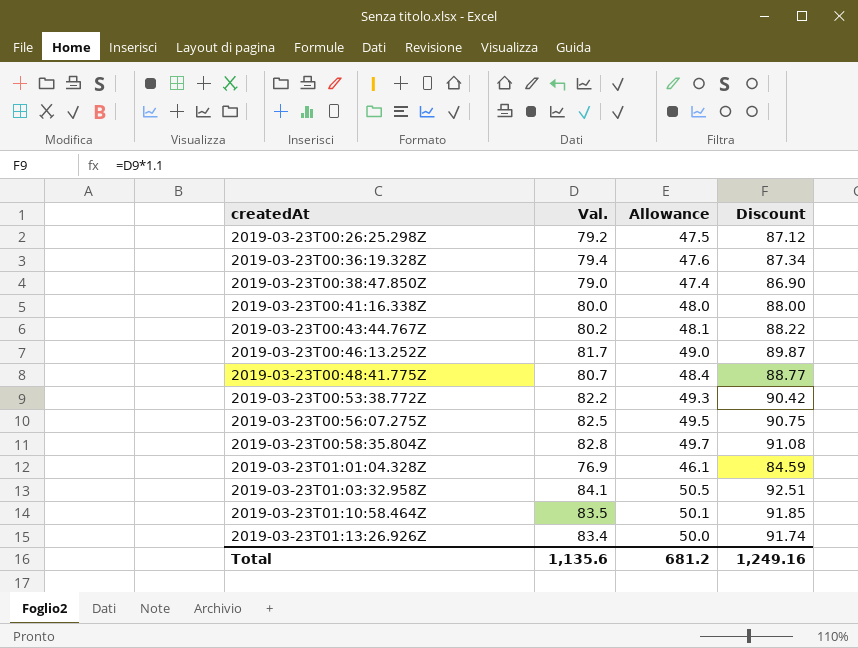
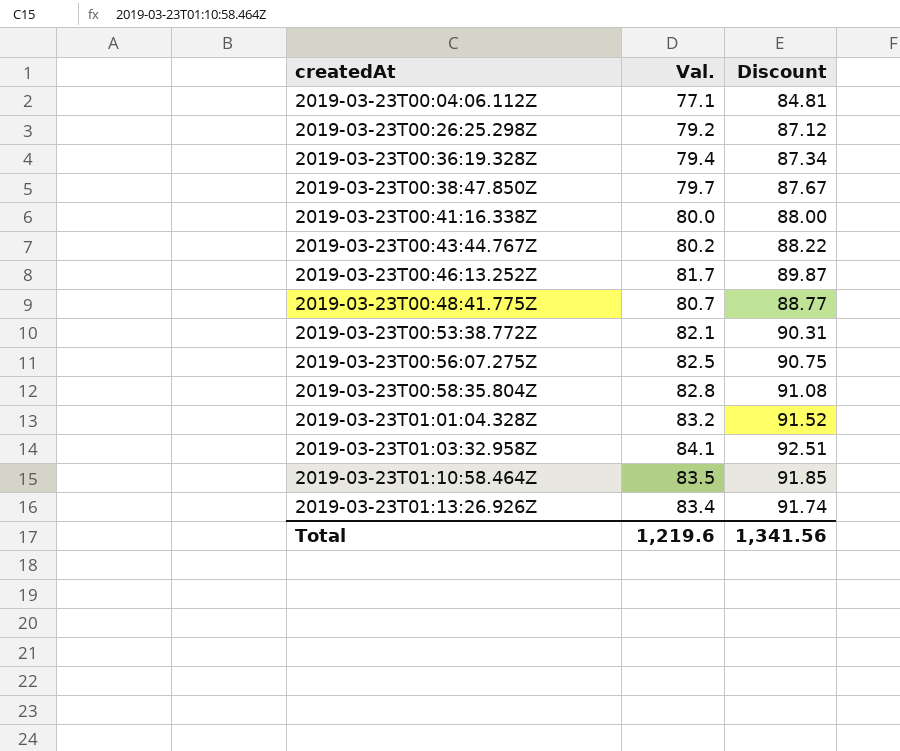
column Allowance | formula: [Val.] * 0.6 -> none
row 2019-03-23T00:04:06.112Z: none -> 77.1 | 84.81
2019-03-23T00:38:47.850Z | Val.: 79.0 -> 79.7
2019-03-23T00:38:47.850Z | Discount: 86.90 -> 87.67
2019-03-23T00:53:38.772Z | Val.: 82.2 -> 82.1
2019-03-23T00:53:38.772Z | Discount: 90.42 -> 90.31
2019-03-23T01:01:04.328Z | Val.: 76.9 -> 83.2
2019-03-23T01:01:04.328Z | Discount: 84.59 -> 91.52
Total | Val.: 1,135.6 -> 1,219.6
Total | Discount: 1,249.16 -> 1,341.56

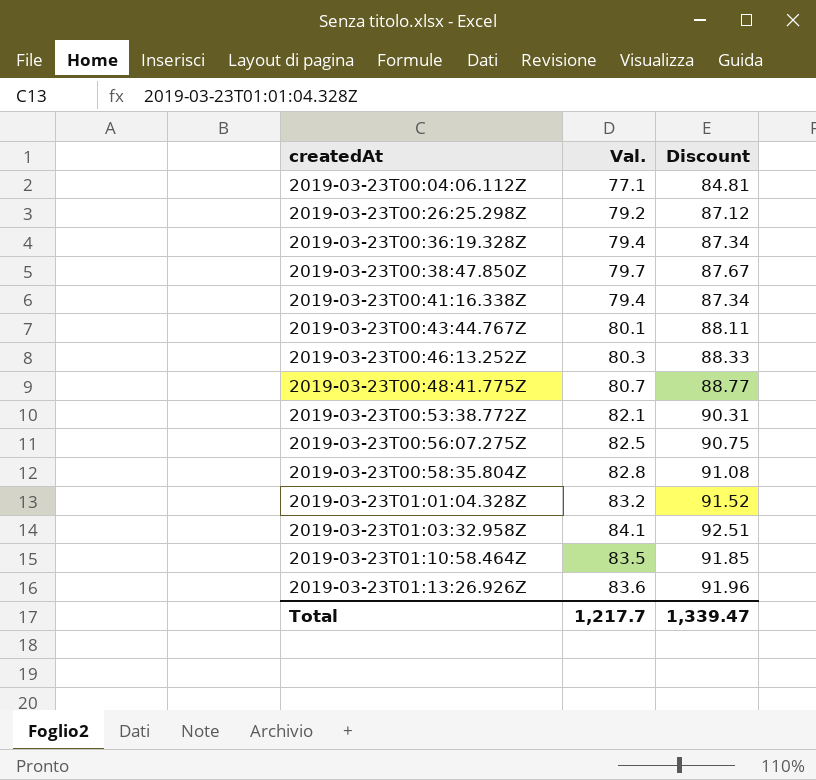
2019-03-23T00:41:16.338Z | Val.: 80.0 -> 79.4
2019-03-23T00:41:16.338Z | Discount: 88.00 -> 87.34
2019-03-23T00:43:44.767Z | Val.: 80.2 -> 80.1
2019-03-23T00:43:44.767Z | Discount: 88.22 -> 88.11
2019-03-23T00:46:13.252Z | Val.: 81.7 -> 80.3
2019-03-23T00:46:13.252Z | Discount: 89.87 -> 88.33
2019-03-23T01:13:26.926Z | Val.: 83.4 -> 83.6
2019-03-23T01:13:26.926Z | Discount: 91.74 -> 91.96
Total | Val.: 1,219.6 -> 1,217.7
Total | Discount: 1,341.56 -> 1,339.47

